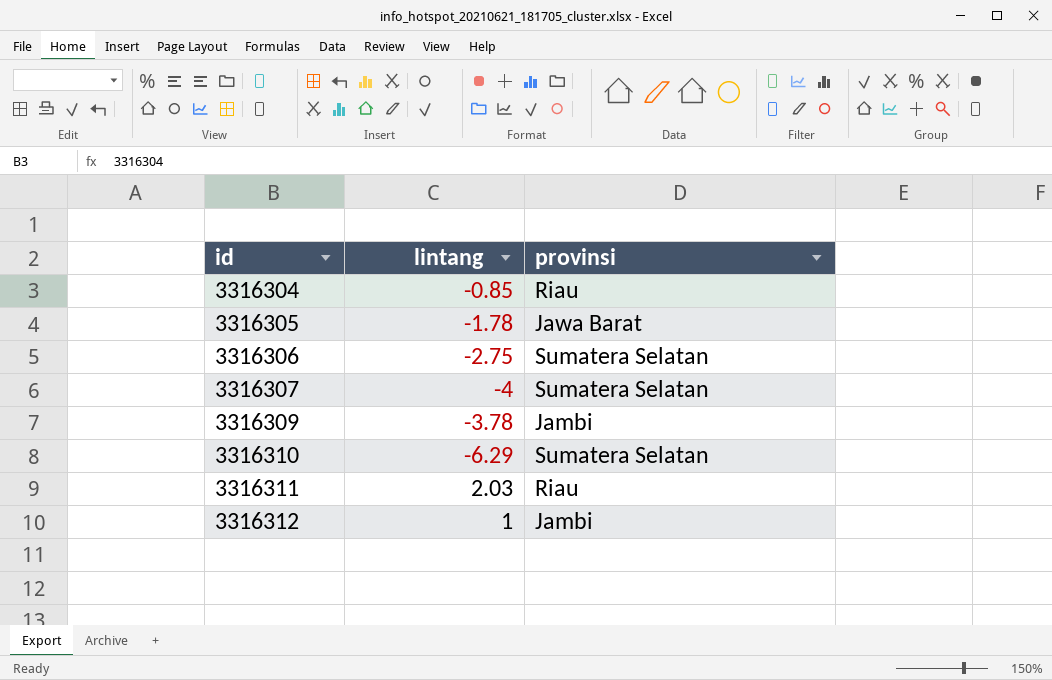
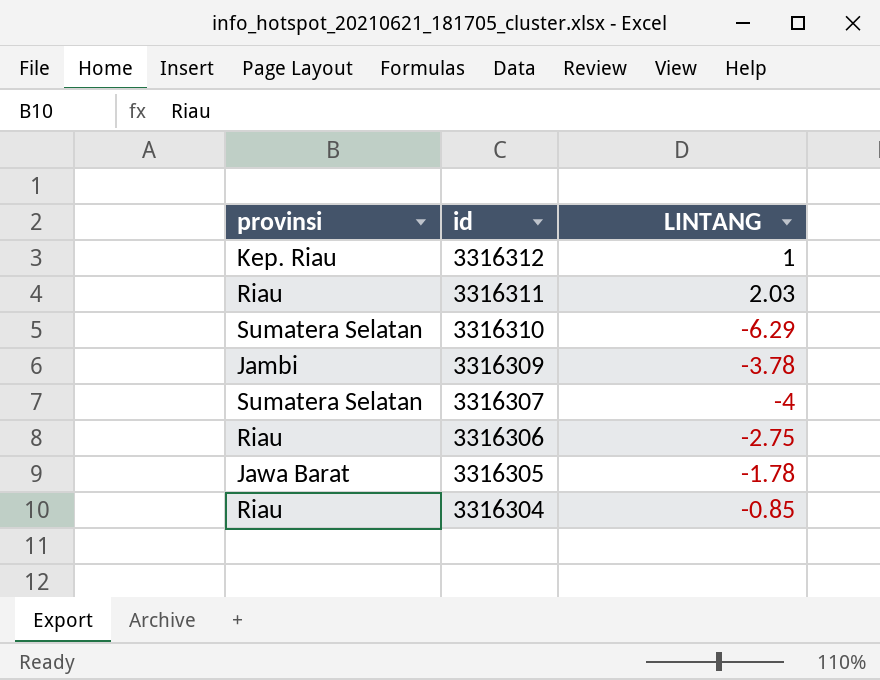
row order: id ascending -> id descending
column provinsi | position: 3 -> 1
column name: lintang -> LINTANG
3316312 | provinsi: Jambi -> Kep. Riau
3316306 | provinsi: Sumatera Selatan -> Riau

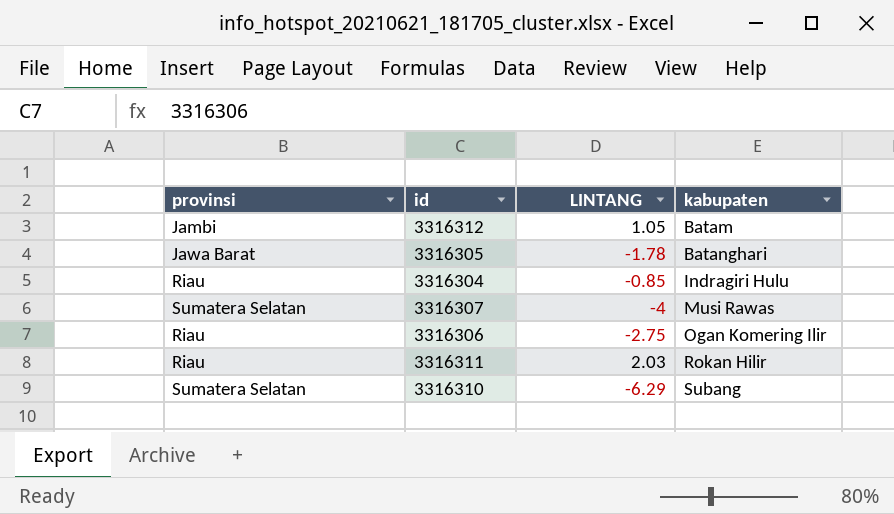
row order: id descending -> kabupaten ascending
column kabupaten | position: none -> 4
row 3316309: Jambi | -3.78 -> none
3316312 | provinsi: Kep. Riau -> Jambi
3316312 | LINTANG: 1 -> 1.05

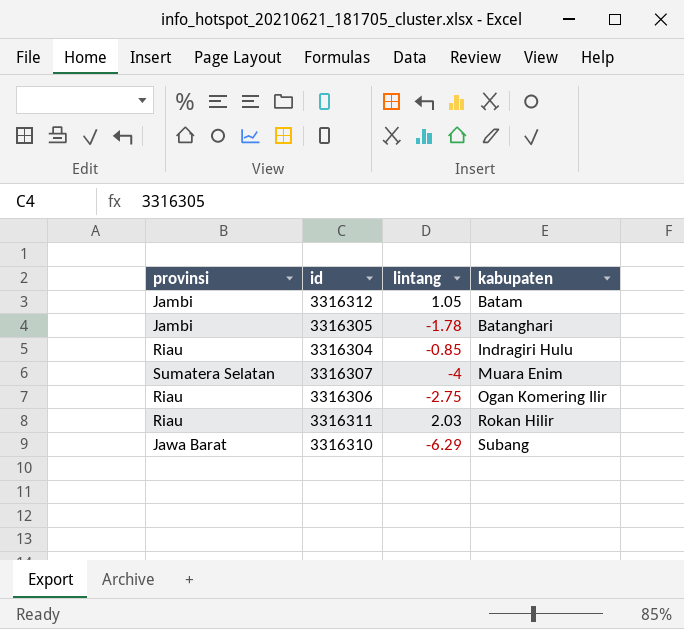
column name: LINTANG -> lintang
3316305 | provinsi: Jawa Barat -> Jambi
3316307 | kabupaten: Musi Rawas -> Muara Enim
3316310 | provinsi: Sumatera Selatan -> Jawa Barat

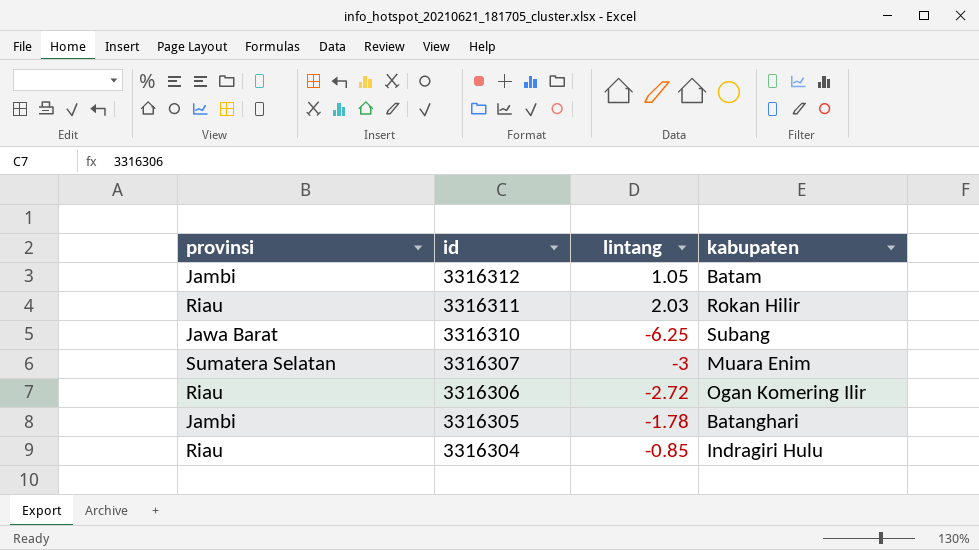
row order: kabupaten ascending -> id descending
3316310 | lintang: -6.29 -> -6.25
3316307 | lintang: -4 -> -3
3316306 | lintang: -2.75 -> -2.72

